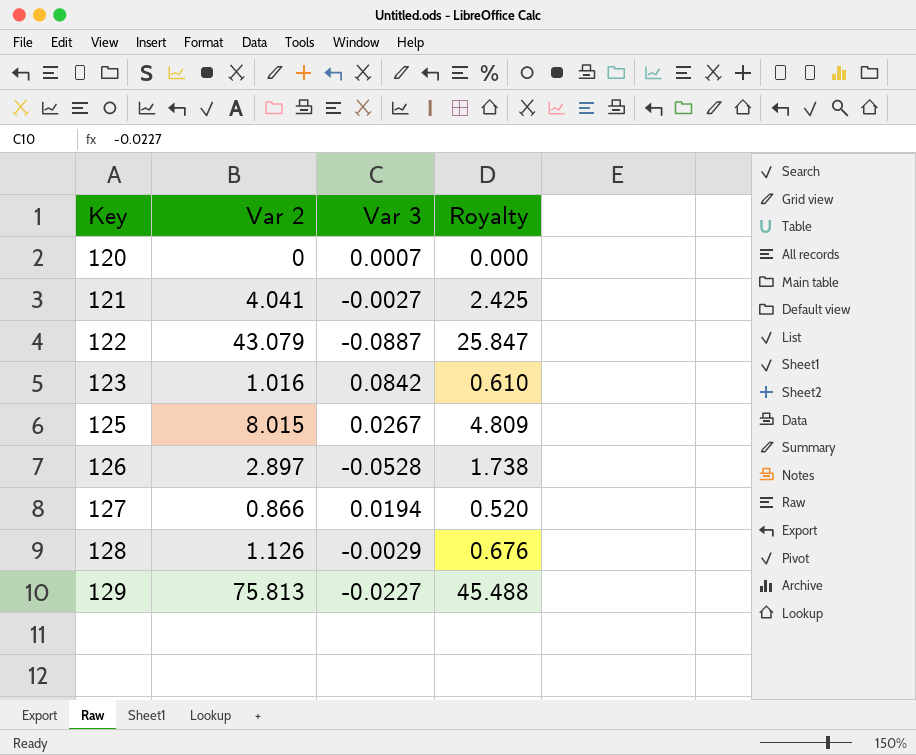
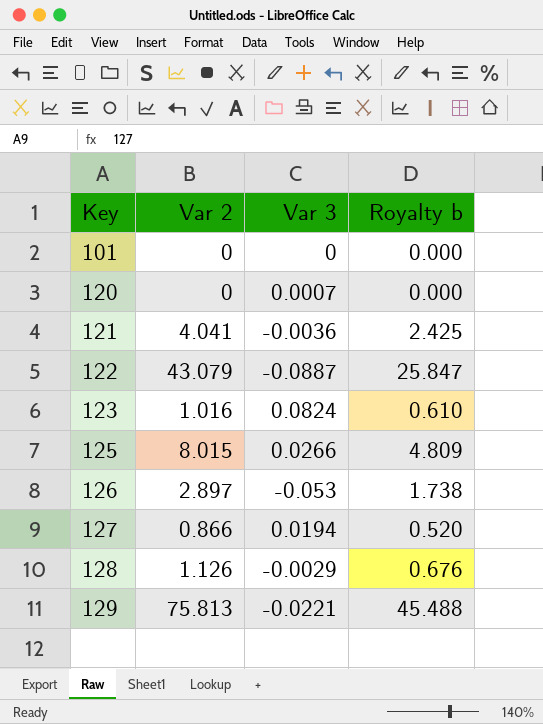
column name: Royalty -> Royalty b
row 101: none -> 0 | 0 | 0.000
121 | Var 3: -0.0027 -> -0.0036
123 | Var 3: 0.0842 -> 0.0824
125 | Var 3: 0.0267 -> 0.0266
126 | Var 3: -0.0528 -> -0.053
129 | Var 3: -0.0227 -> -0.0221

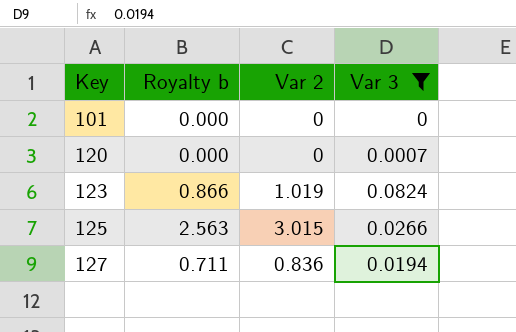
filter: none -> Var 3 >= 0
column Royalty b | formula: [Var 2] * 0.6 -> [Var 2] * 0.85
column Royalty b | position: 4 -> 2
123 | Var 2: 1.016 -> 1.019
125 | Var 2: 8.015 -> 3.015
127 | Var 2: 0.866 -> 0.836

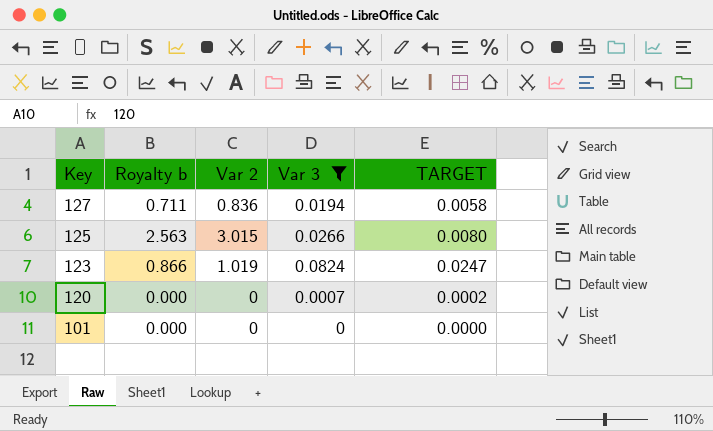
row order: Key ascending -> Key descending
column TARGET | formula: none -> [Var 3] * 0.3

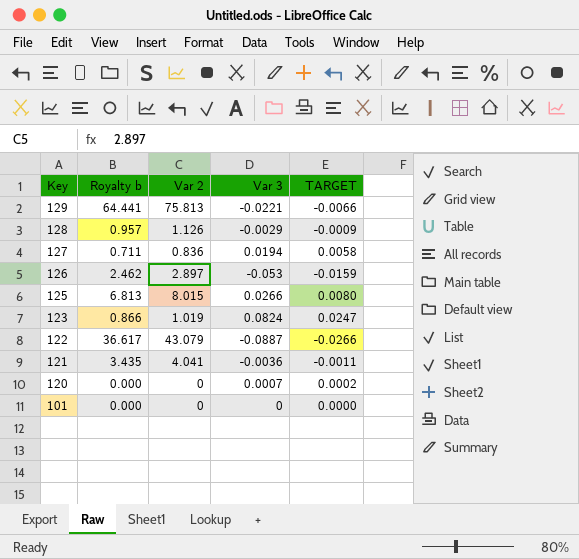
filter: Var 3 >= 0 -> none
125 | Royalty b: 2.563 -> 6.813
125 | Var 2: 3.015 -> 8.015

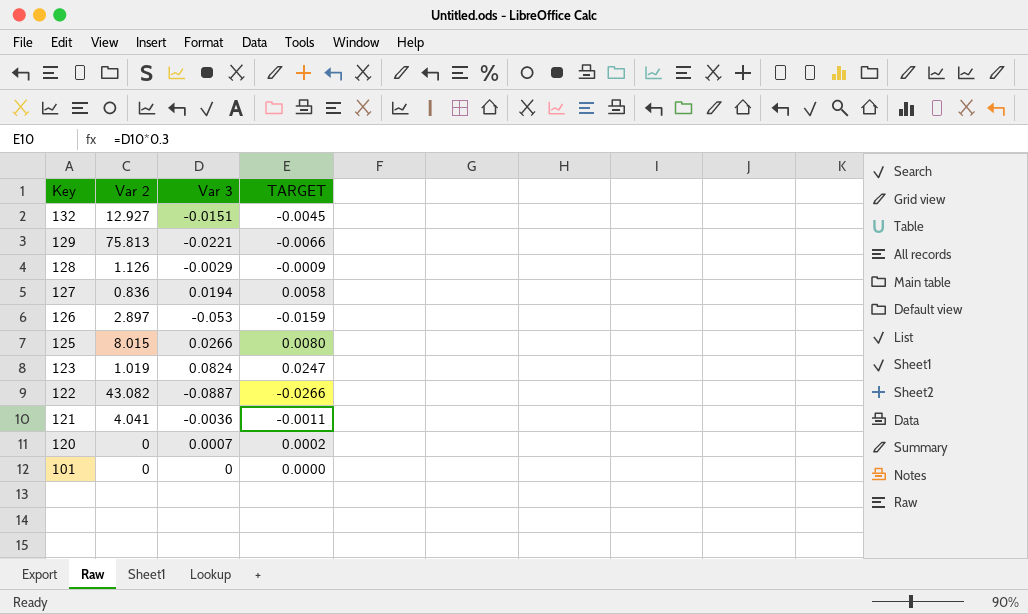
column Royalty b | formula: [Var 2] * 0.85 -> none
row 132: none -> 12.927 | -0.0151 | -0.0045
122 | Var 2: 43.079 -> 43.082

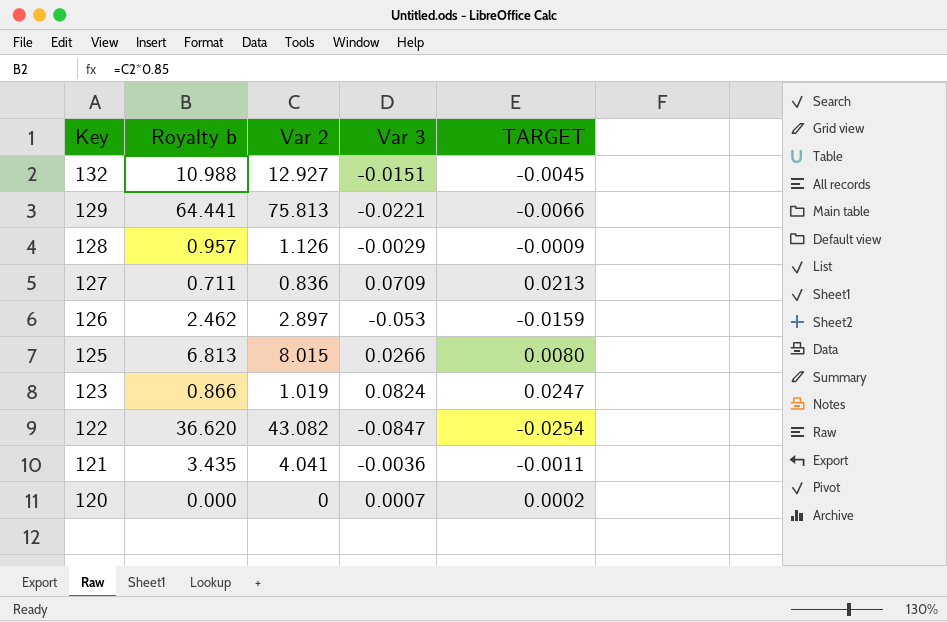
column Royalty b | formula: none -> [Var 2] * 0.85
row 101: 0 | 0 | 0.0000 -> none
127 | Var 3: 0.0194 -> 0.0709
127 | TARGET: 0.0058 -> 0.0213
122 | Var 3: -0.0887 -> -0.0847
122 | TARGET: -0.0266 -> -0.0254

